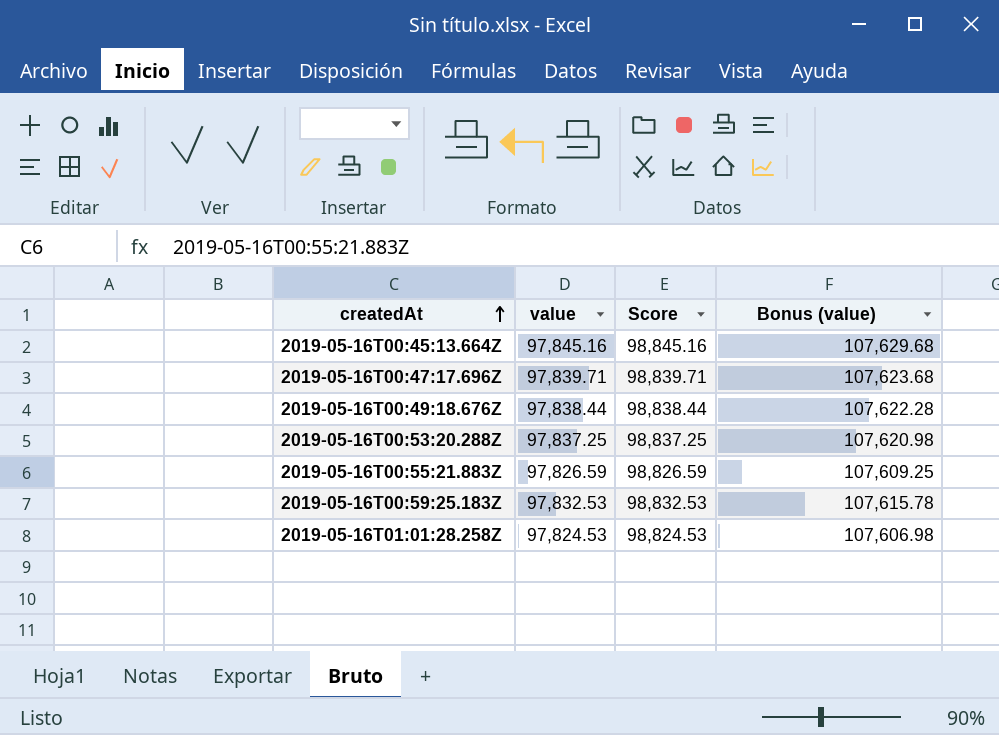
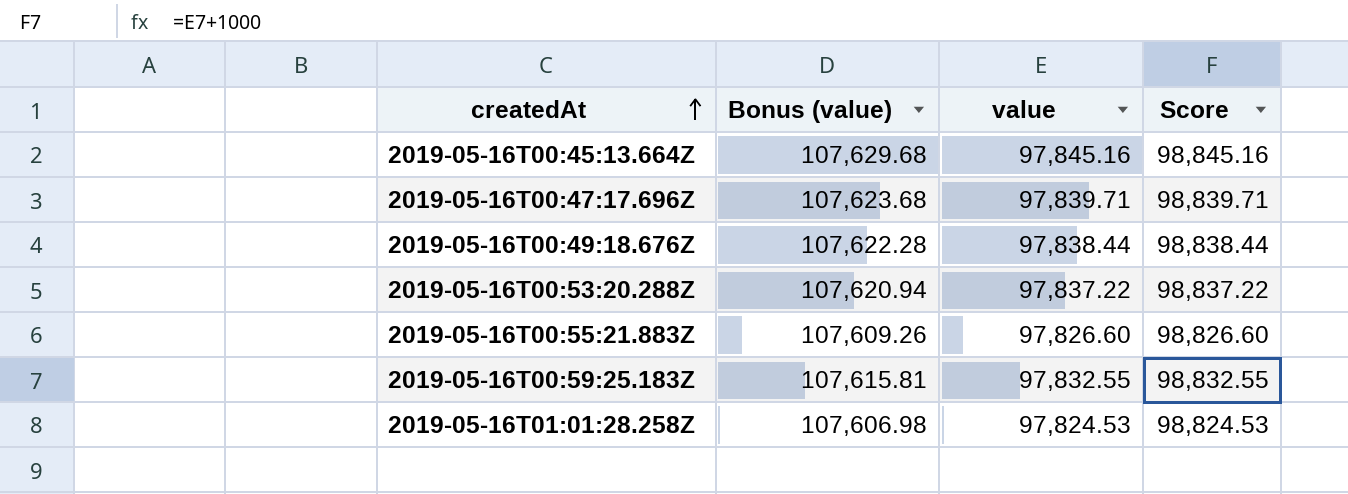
column Bonus (value) | position: 4 -> 2
2019-05-16T00:53:20.288Z | Bonus (value): 107,620.98 -> 107,620.94
2019-05-16T00:53:20.288Z | value: 97,837.25 -> 97,837.22
2019-05-16T00:53:20.288Z | Score: 98,837.25 -> 98,837.22
2019-05-16T00:55:21.883Z | Bonus (value): 107,609.25 -> 107,609.26
2019-05-16T00:55:21.883Z | value: 97,826.59 -> 97,826.60
2019-05-16T00:55:21.883Z | Score: 98,826.59 -> 98,826.60
2019-05-16T00:59:25.183Z | Bonus (value): 107,615.78 -> 107,615.81
2019-05-16T00:59:25.183Z | value: 97,832.53 -> 97,832.55
2019-05-16T00:59:25.183Z | Score: 98,832.53 -> 98,832.55

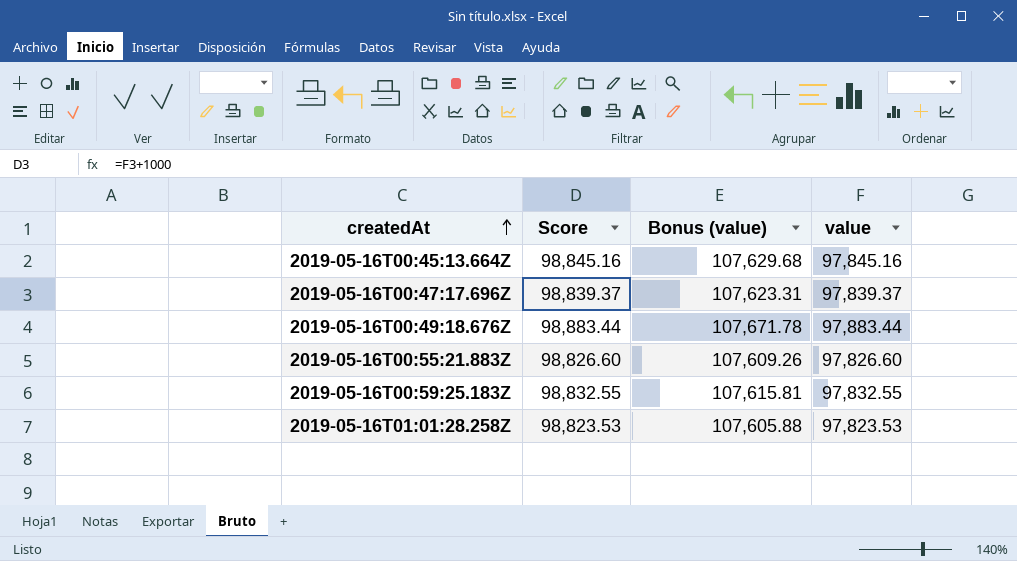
column Score | position: 4 -> 2
row 2019-05-16T00:53:20.288Z: 107,620.94 | 97,837.22 | 98,837.22 -> none
2019-05-16T00:47:17.696Z | Score: 98,839.71 -> 98,839.37
2019-05-16T00:47:17.696Z | Bonus (value): 107,623.68 -> 107,623.31
2019-05-16T00:47:17.696Z | value: 97,839.71 -> 97,839.37
2019-05-16T00:49:18.676Z | Score: 98,838.44 -> 98,883.44
2019-05-16T00:49:18.676Z | Bonus (value): 107,622.28 -> 107,671.78
2019-05-16T00:49:18.676Z | value: 97,838.44 -> 97,883.44
2019-05-16T01:01:28.258Z | Score: 98,824.53 -> 98,823.53
2019-05-16T01:01:28.258Z | Bonus (value): 107,606.98 -> 107,605.88
2019-05-16T01:01:28.258Z | value: 97,824.53 -> 97,823.53

